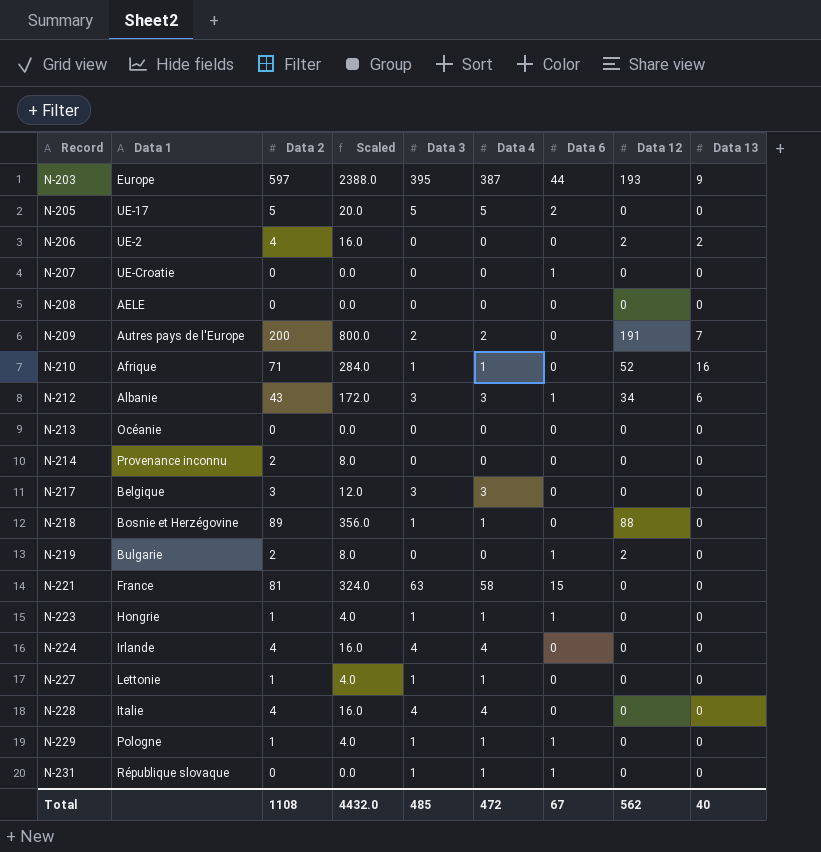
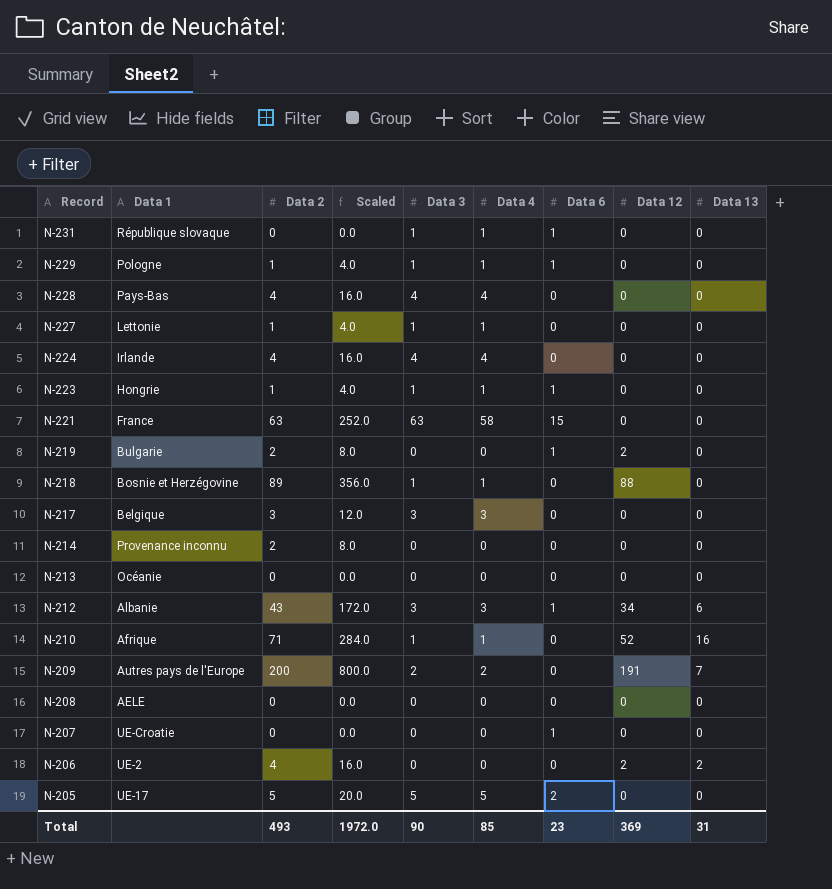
row order: Record ascending -> Record descending
row N-203: Europe | 597 | 2388.0 | 395 | 387 | 44 | 193 | 9 -> none
N-228 | Data 1: Italie -> Pays-Bas
N-221 | Data 2: 81 -> 63
N-221 | Scaled: 324.0 -> 252.0
Total | Data 2: 1108 -> 493
Total | Scaled: 4432.0 -> 1972.0
Total | Data 3: 485 -> 90
Total | Data 4: 472 -> 85
Total | Data 6: 67 -> 23
Total | Data 12: 562 -> 369
Total | Data 13: 40 -> 31

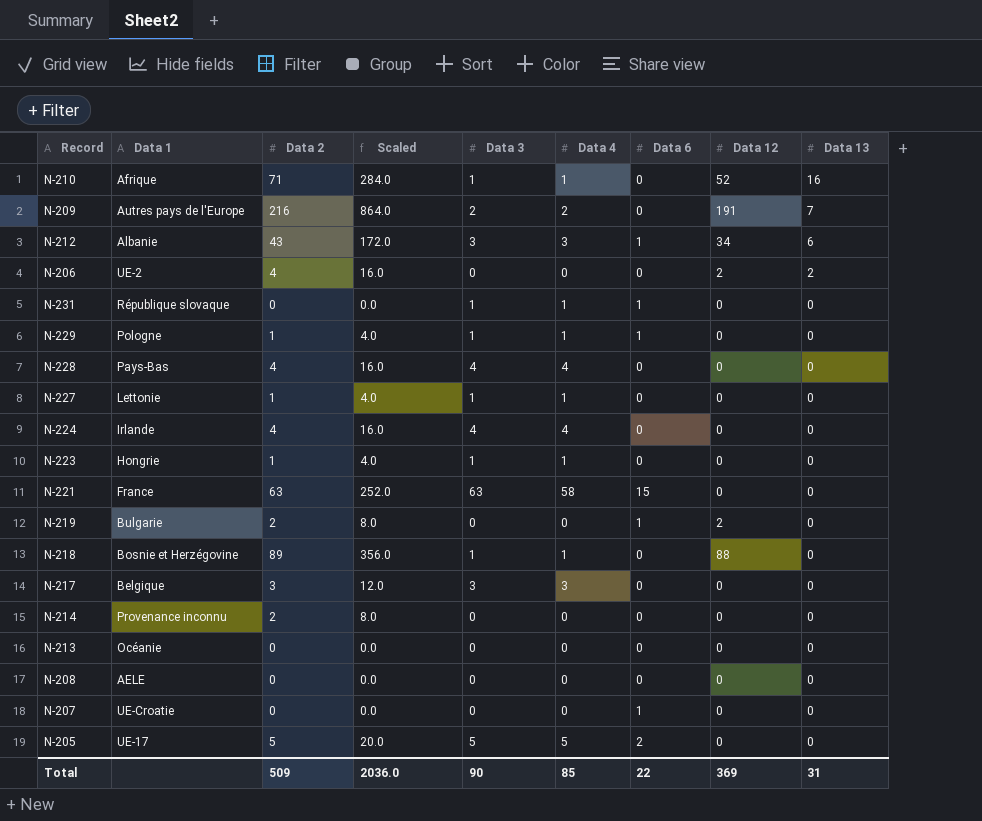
row order: Record descending -> Data 13 descending
N-209 | Data 2: 200 -> 216
N-209 | Scaled: 800.0 -> 864.0
N-223 | Data 6: 1 -> 0
Total | Data 2: 493 -> 509
Total | Scaled: 1972.0 -> 2036.0
Total | Data 6: 23 -> 22

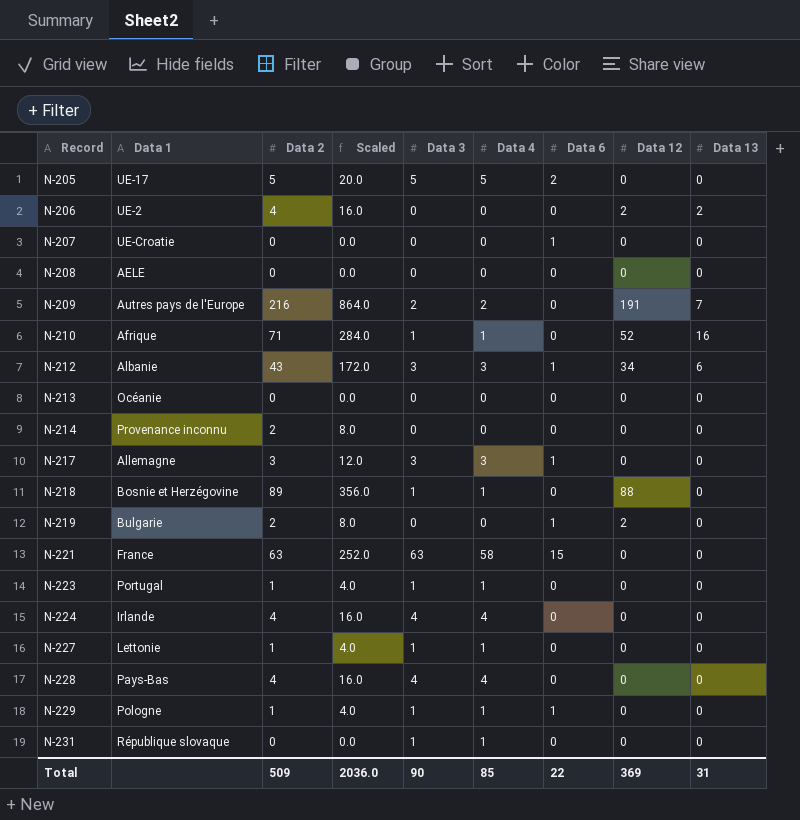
row order: Data 13 descending -> Record ascending
N-217 | Data 1: Belgique -> Allemagne
N-217 | Data 6: 0 -> 1
N-223 | Data 1: Hongrie -> Portugal
N-231 | Data 6: 1 -> 0

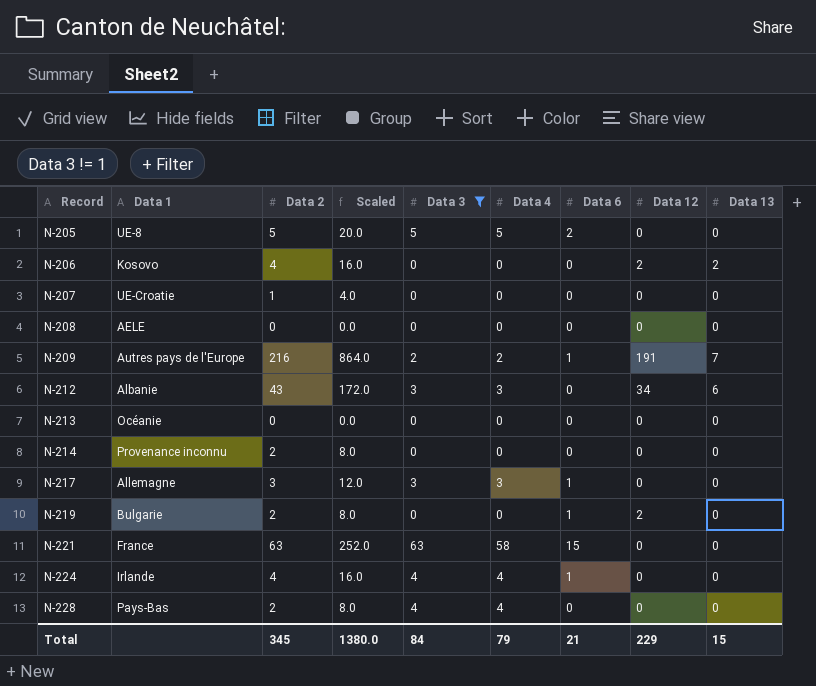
filter: none -> Data 3 != 1
N-205 | Data 1: UE-17 -> UE-8
N-206 | Data 1: UE-2 -> Kosovo
N-207 | Data 2: 0 -> 1
N-207 | Scaled: 0.0 -> 4.0
N-207 | Data 6: 1 -> 0
N-209 | Data 6: 0 -> 1
N-212 | Data 6: 1 -> 0
N-224 | Data 6: 0 -> 1
N-228 | Data 2: 4 -> 2
N-228 | Scaled: 16.0 -> 8.0
Total | Data 2: 509 -> 345
Total | Scaled: 2036.0 -> 1380.0
Total | Data 3: 90 -> 84
Total | Data 4: 85 -> 79
Total | Data 6: 22 -> 21
Total | Data 12: 369 -> 229
Total | Data 13: 31 -> 15

